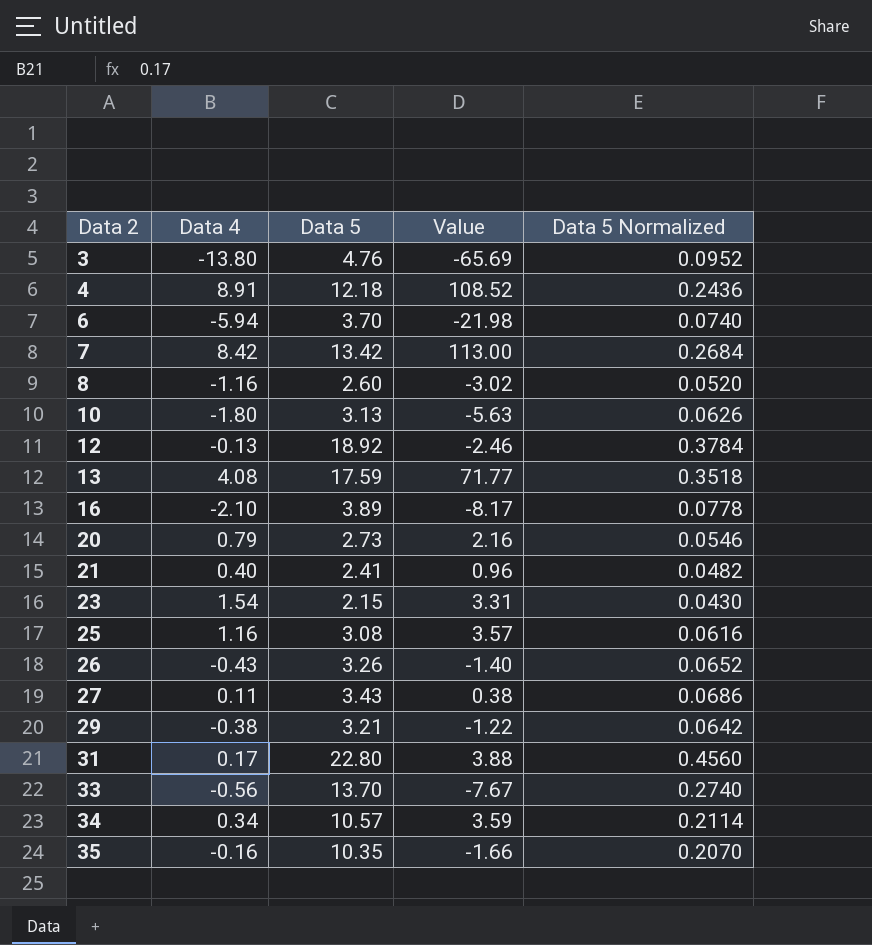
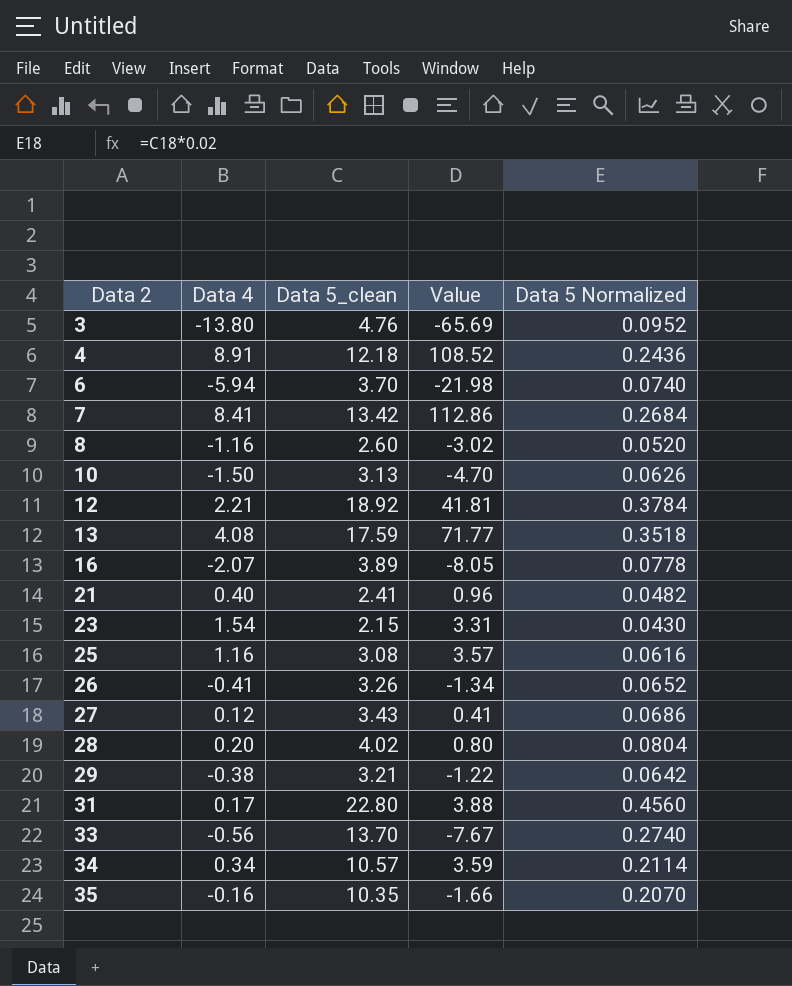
column name: Data 5 -> Data 5_clean
row 20: 0.79 | 2.73 | 2.16 | 0.0546 -> none
7 | Data 4: 8.42 -> 8.41
7 | Value: 113.00 -> 112.86
10 | Data 4: -1.80 -> -1.50
10 | Value: -5.63 -> -4.70
12 | Data 4: -0.13 -> 2.21
12 | Value: -2.46 -> 41.81
16 | Data 4: -2.10 -> -2.07
16 | Value: -8.17 -> -8.05
26 | Data 4: -0.43 -> -0.41
26 | Value: -1.40 -> -1.34
27 | Data 4: 0.11 -> 0.12
27 | Value: 0.38 -> 0.41
row 28: none -> 0.20 | 4.02 | 0.80 | 0.0804

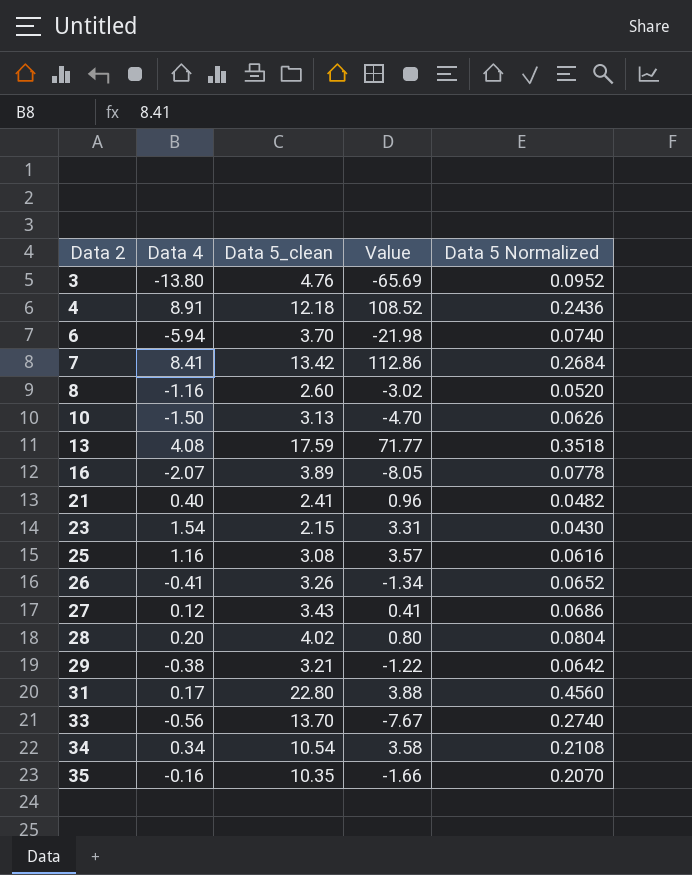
row 12: 2.21 | 18.92 | 41.81 | 0.3784 -> none
34 | Data 5_clean: 10.57 -> 10.54
34 | Value: 3.59 -> 3.58
34 | Data 5 Normalized: 0.2114 -> 0.2108

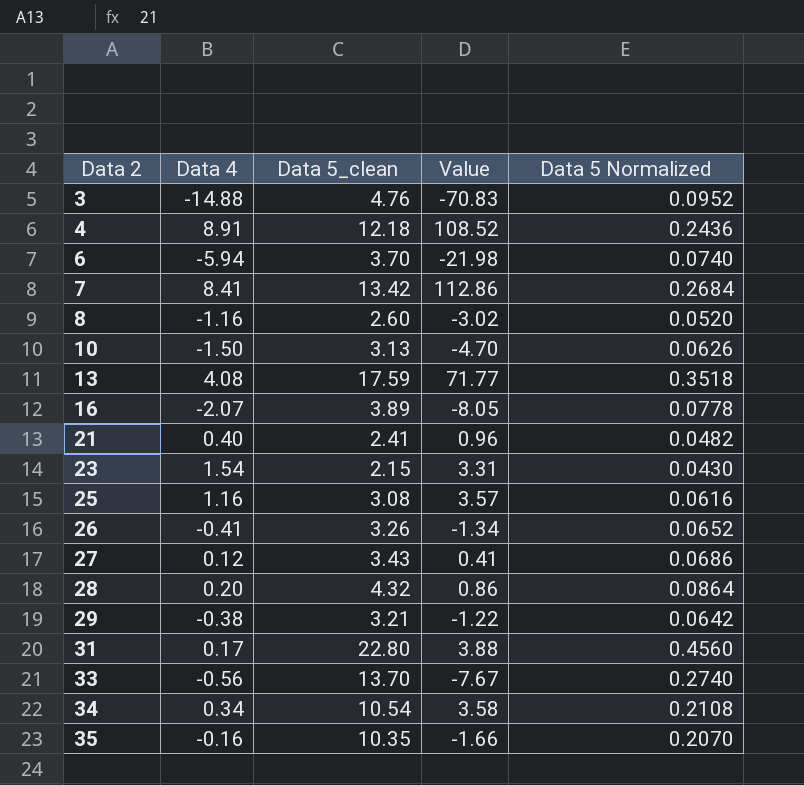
3 | Data 4: -13.80 -> -14.88
3 | Value: -65.69 -> -70.83
28 | Data 5_clean: 4.02 -> 4.32
28 | Value: 0.80 -> 0.86
28 | Data 5 Normalized: 0.0804 -> 0.0864

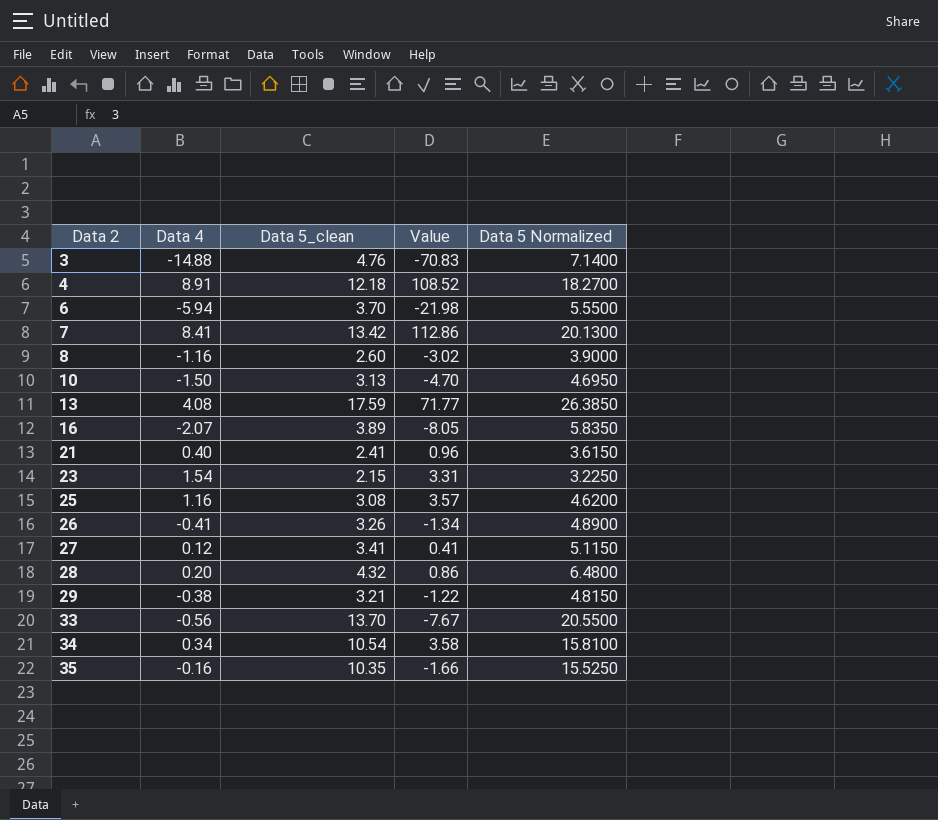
column Data 5 Normalized | formula: [Data 5_clean] * 0.02 -> [Data 5_clean] * 1.5
row 31: 0.17 | 22.80 | 3.88 | 0.4560 -> none
27 | Data 5_clean: 3.43 -> 3.41

